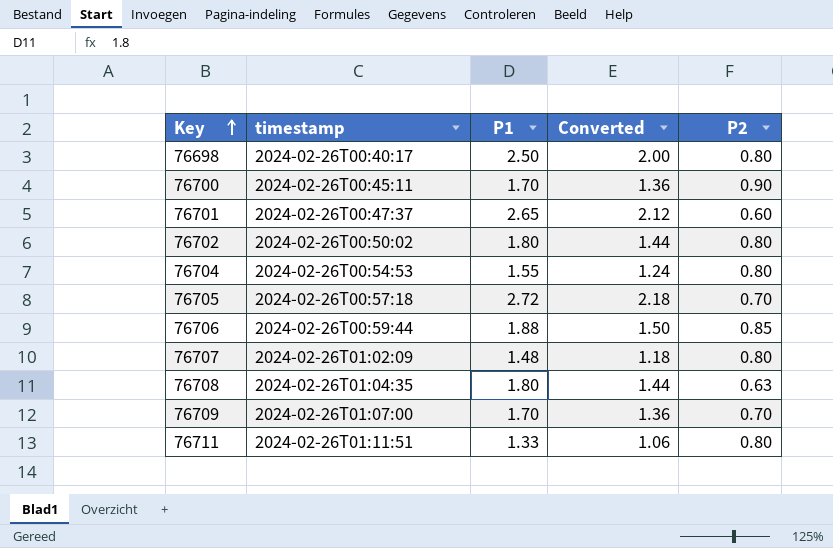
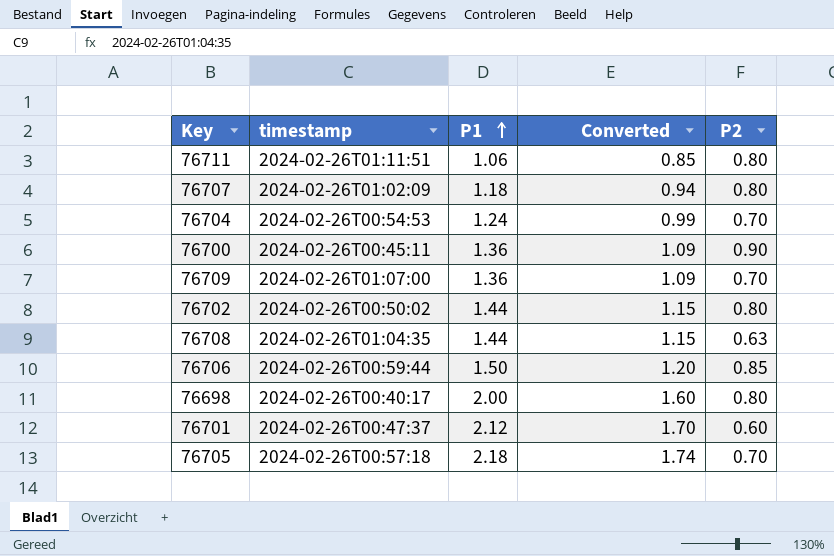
row order: Key ascending -> P1 ascending
76711 | P1: 1.33 -> 1.06
76711 | Converted: 1.06 -> 0.85
76707 | P1: 1.48 -> 1.18
76707 | Converted: 1.18 -> 0.94
76704 | P1: 1.55 -> 1.24
76704 | Converted: 1.24 -> 0.99
76704 | P2: 0.80 -> 0.70
76700 | P1: 1.70 -> 1.36
76700 | Converted: 1.36 -> 1.09
76709 | P1: 1.70 -> 1.36
76709 | Converted: 1.36 -> 1.09
76702 | P1: 1.80 -> 1.44
76702 | Converted: 1.44 -> 1.15
76708 | P1: 1.80 -> 1.44
76708 | Converted: 1.44 -> 1.15
76706 | P1: 1.88 -> 1.50
76706 | Converted: 1.50 -> 1.20
76698 | P1: 2.50 -> 2.00
76698 | Converted: 2.00 -> 1.60
76701 | P1: 2.65 -> 2.12
76701 | Converted: 2.12 -> 1.70
76705 | P1: 2.72 -> 2.18
76705 | Converted: 2.18 -> 1.74

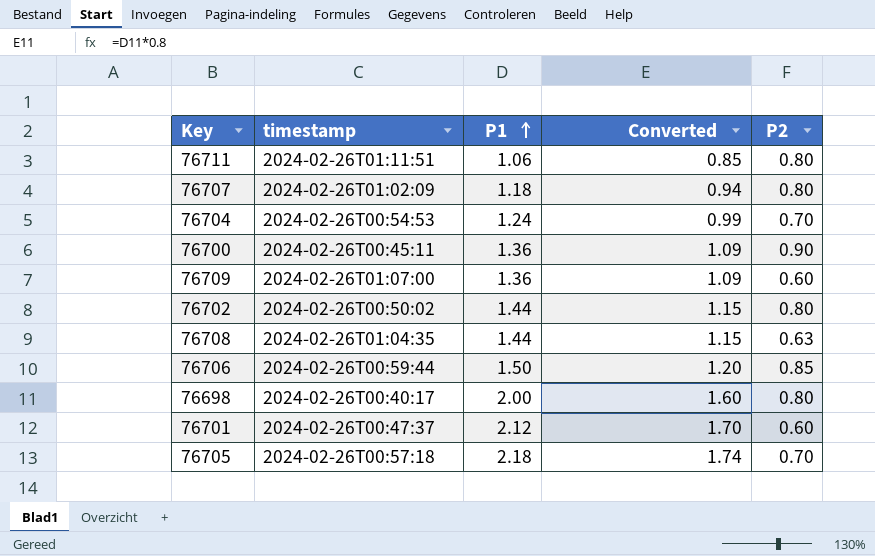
76709 | P2: 0.70 -> 0.60

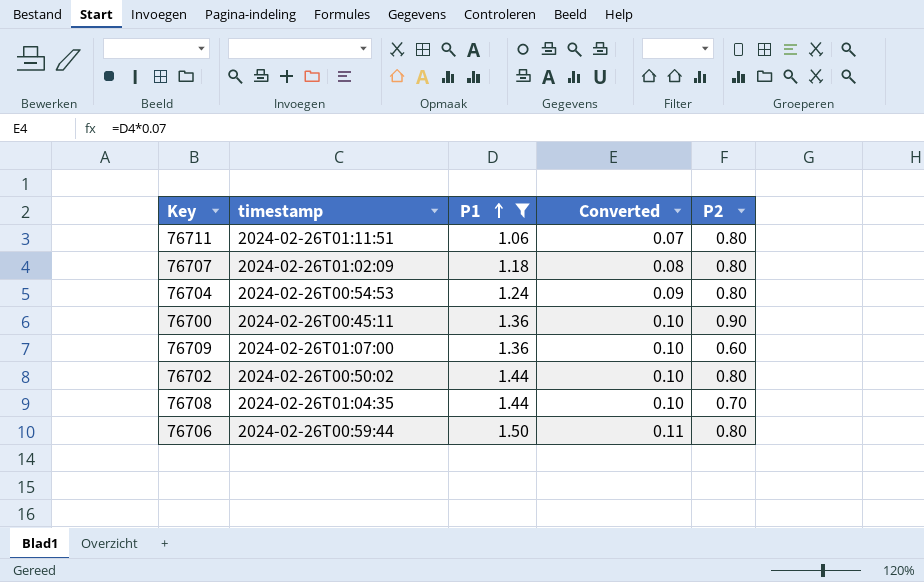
filter: none -> P1 <= 1.50
column Converted | formula: [P1] * 0.8 -> [P1] * 0.07
76704 | P2: 0.70 -> 0.80
76708 | P2: 0.63 -> 0.70
76706 | P2: 0.85 -> 0.80

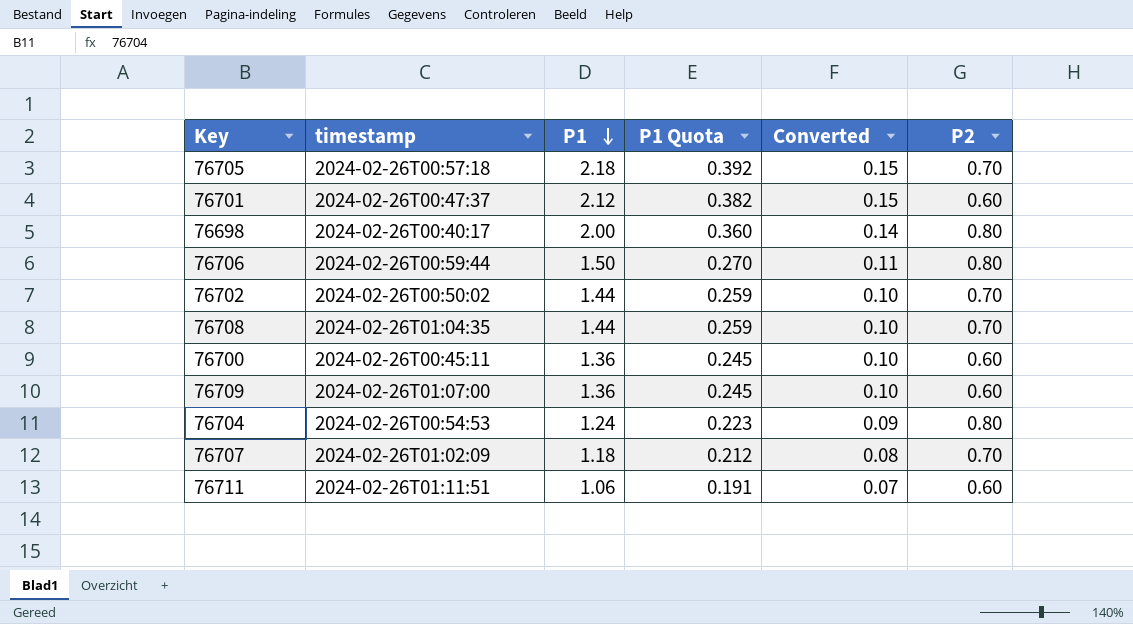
filter: P1 <= 1.50 -> none
row order: P1 ascending -> P1 descending
column P1 Quota | formula: none -> [P1] * 0.18
76702 | P2: 0.80 -> 0.70
76700 | P2: 0.90 -> 0.60
76707 | P2: 0.80 -> 0.70
76711 | P2: 0.80 -> 0.60

